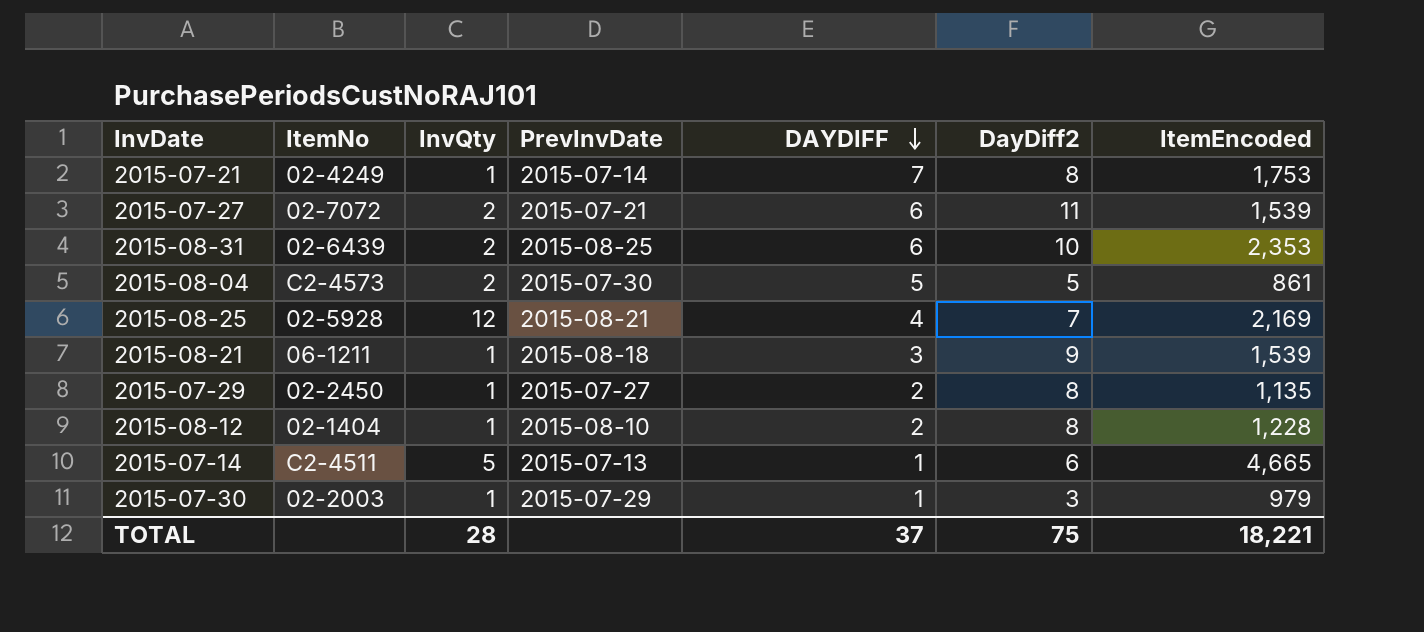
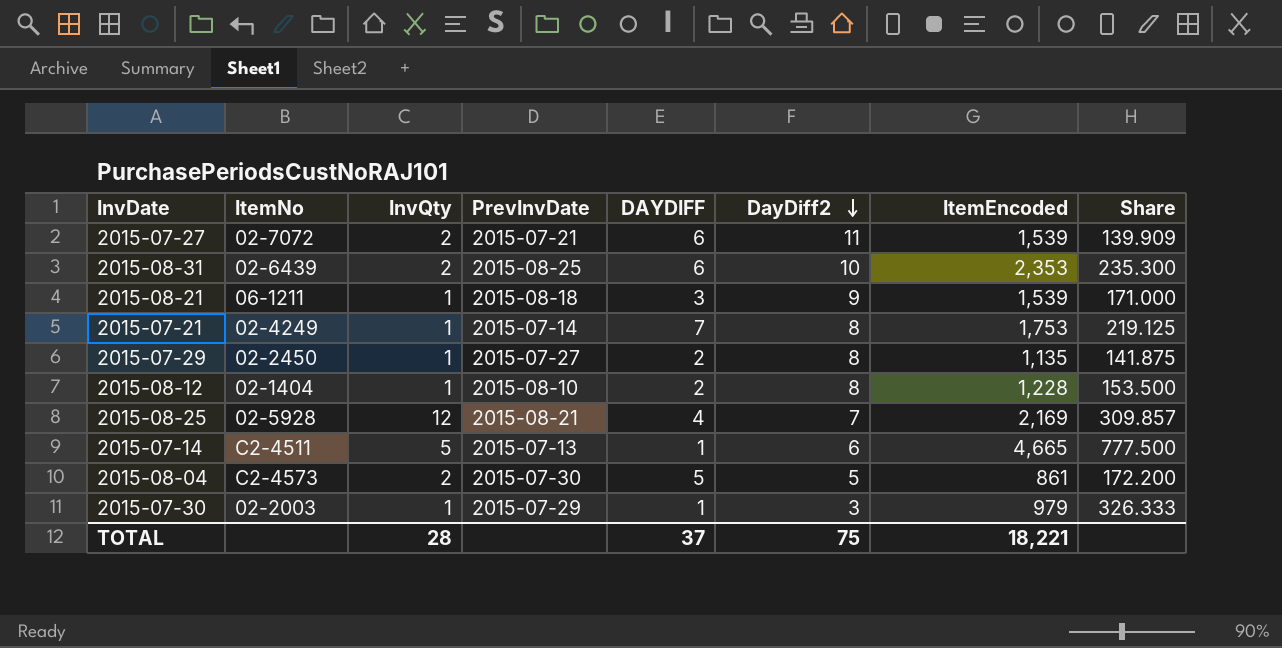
row order: DAYDIFF descending -> DayDiff2 descending
column Share | formula: none -> [ItemEncoded] / [DayDiff2]

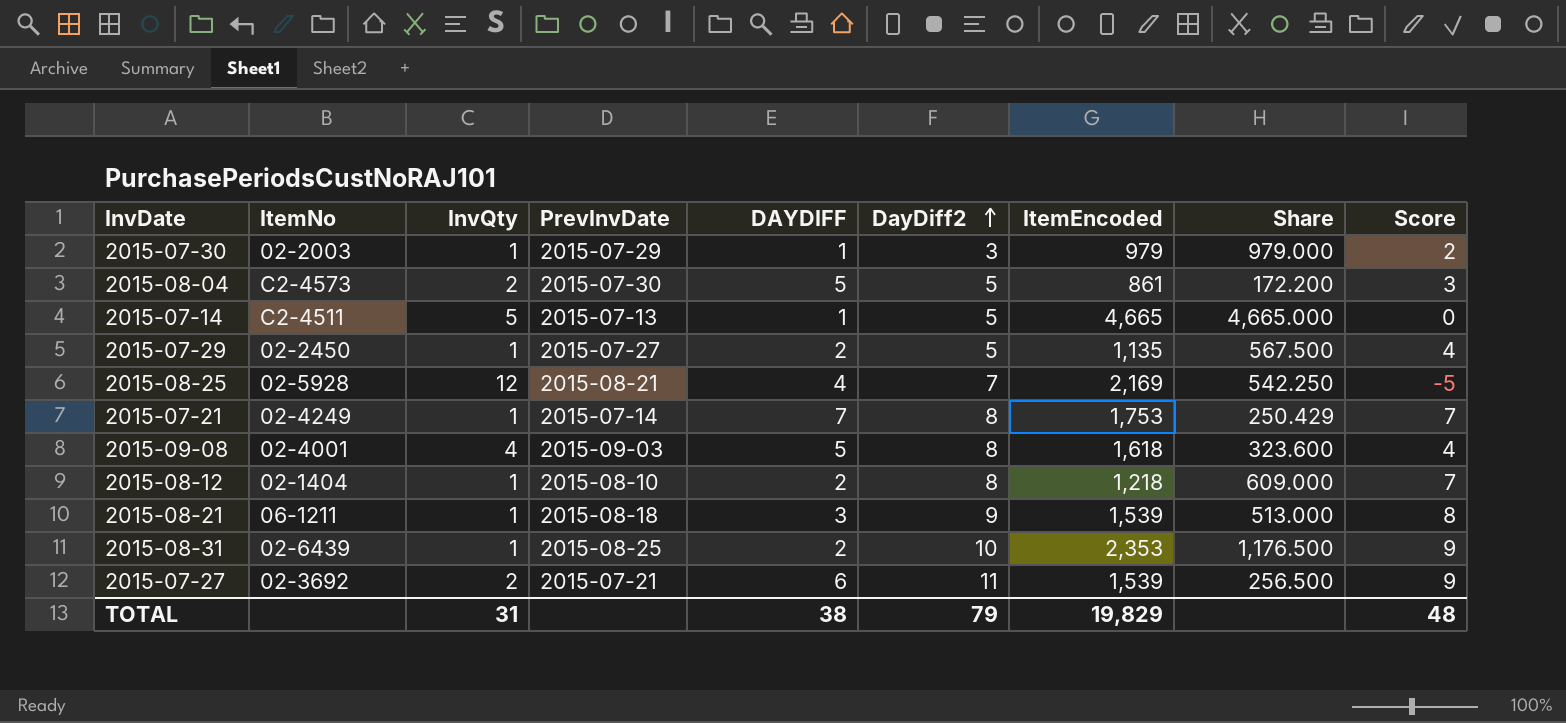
row order: DayDiff2 descending -> DayDiff2 ascending
column Share | formula: [ItemEncoded] / [DayDiff2] -> [ItemEncoded] / [DAYDIFF]
column Score | formula: none -> [DayDiff2] - [InvQty]
2015-07-14 | DayDiff2: 6 -> 5
2015-07-29 | DayDiff2: 8 -> 5
row 2015-09-08: none -> 02-4001 | 4 | 2015-09-03 | 5 | 8 | 1,618 | 323.600 | 4
2015-08-12 | ItemEncoded: 1,228 -> 1,218
2015-08-31 | InvQty: 2 -> 1
2015-08-31 | DAYDIFF: 6 -> 2
2015-07-27 | ItemNo: 02-7072 -> 02-3692
TOTAL | InvQty: 28 -> 31
TOTAL | DAYDIFF: 37 -> 38
TOTAL | DayDiff2: 75 -> 79
TOTAL | ItemEncoded: 18,221 -> 19,829

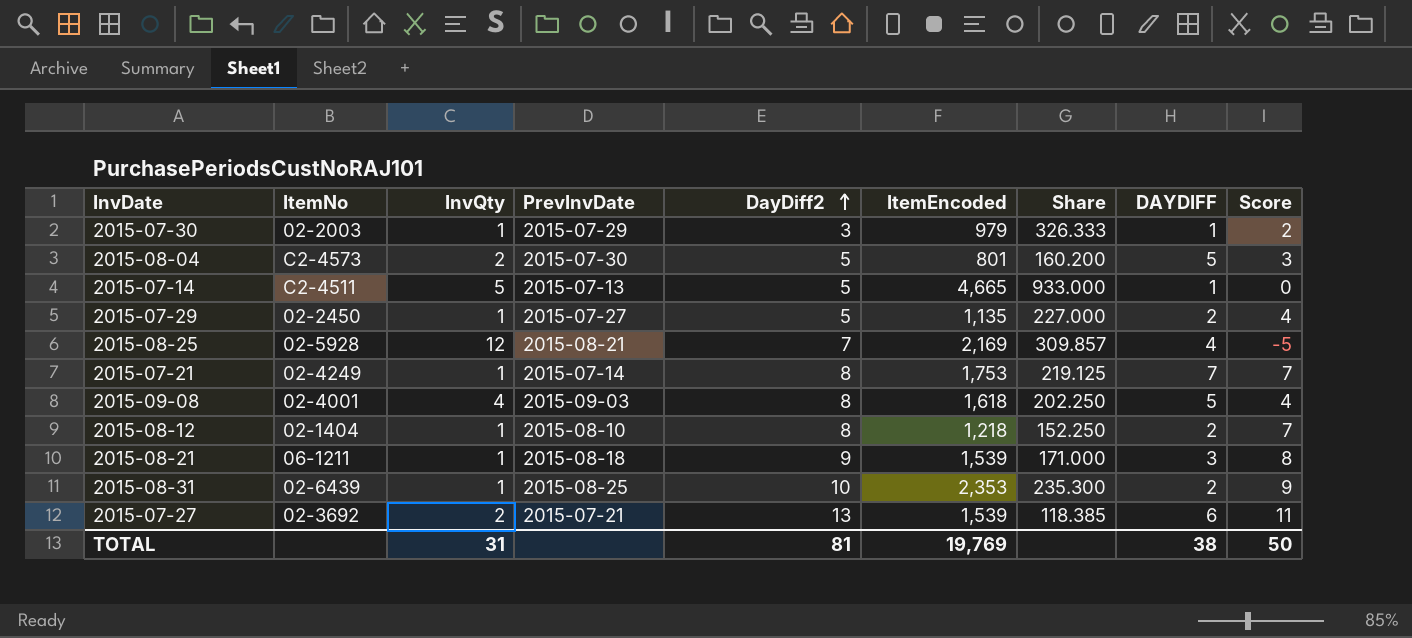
column Share | formula: [ItemEncoded] / [DAYDIFF] -> [ItemEncoded] / [DayDiff2]
column DAYDIFF | position: 5 -> 8
2015-08-04 | ItemEncoded: 861 -> 801
2015-07-27 | DayDiff2: 11 -> 13
2015-07-27 | Score: 9 -> 11
TOTAL | DayDiff2: 79 -> 81
TOTAL | ItemEncoded: 19,829 -> 19,769
TOTAL | Score: 48 -> 50

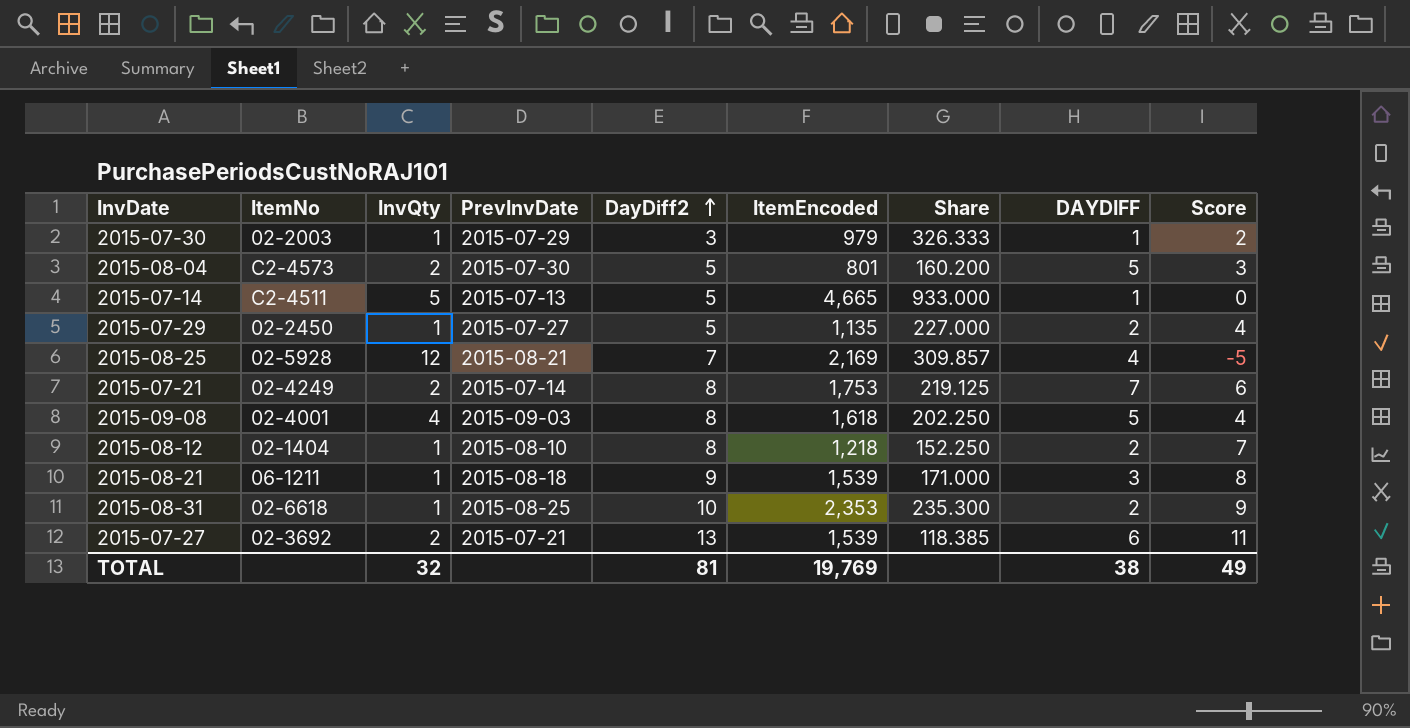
2015-07-21 | InvQty: 1 -> 2
2015-07-21 | Score: 7 -> 6
2015-08-31 | ItemNo: 02-6439 -> 02-6618
TOTAL | InvQty: 31 -> 32
TOTAL | Score: 50 -> 49

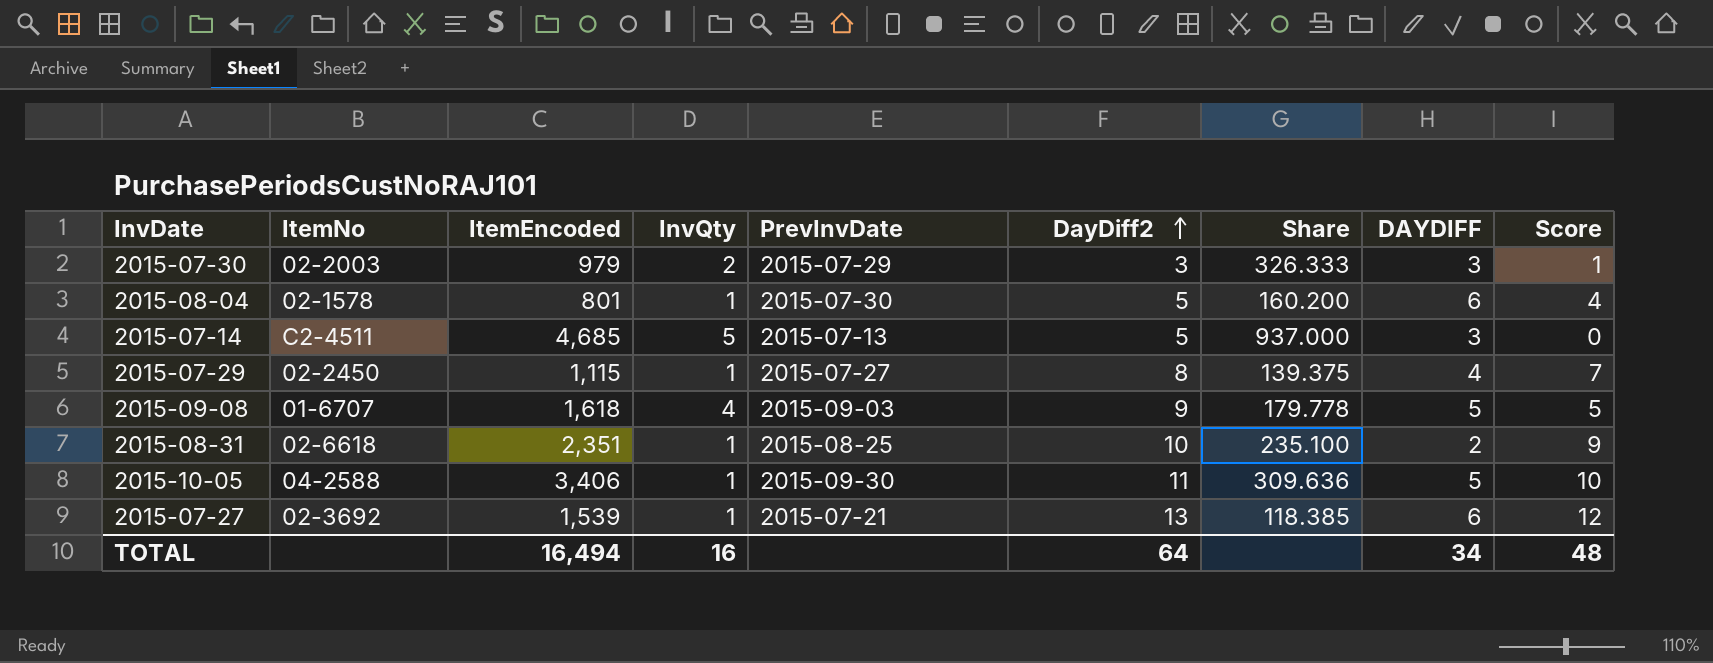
column ItemEncoded | position: 6 -> 3
row 2015-08-25: 02-5928 | 12 | 2015-08-21 | 7 | 2,169 | 309.857 | 4 | -5 -> none
row 2015-07-21: 02-4249 | 2 | 2015-07-14 | 8 | 1,753 | 219.125 | 7 | 6 -> none
row 2015-08-12: 02-1404 | 1 | 2015-08-10 | 8 | 1,218 | 152.250 | 2 | 7 -> none
row 2015-08-21: 06-1211 | 1 | 2015-08-18 | 9 | 1,539 | 171.000 | 3 | 8 -> none
2015-07-30 | InvQty: 1 -> 2
2015-07-30 | DAYDIFF: 1 -> 3
2015-07-30 | Score: 2 -> 1
2015-08-04 | ItemNo: C2-4573 -> 02-1578
2015-08-04 | InvQty: 2 -> 1
2015-08-04 | DAYDIFF: 5 -> 6
2015-08-04 | Score: 3 -> 4
2015-07-14 | ItemEncoded: 4,665 -> 4,685
2015-07-14 | Share: 933.000 -> 937.000
2015-07-14 | DAYDIFF: 1 -> 3
2015-07-29 | ItemEncoded: 1,135 -> 1,115
2015-07-29 | DayDiff2: 5 -> 8
2015-07-29 | Share: 227.000 -> 139.375
2015-07-29 | DAYDIFF: 2 -> 4
2015-07-29 | Score: 4 -> 7
2015-09-08 | ItemNo: 02-4001 -> 01-6707
2015-09-08 | DayDiff2: 8 -> 9
2015-09-08 | Share: 202.250 -> 179.778
2015-09-08 | Score: 4 -> 5
2015-08-31 | ItemEncoded: 2,353 -> 2,351
2015-08-31 | Share: 235.300 -> 235.100
row 2015-10-05: none -> 04-2588 | 3,406 | 1 | 2015-09-30 | 11 | 309.636 | 5 | 10
2015-07-27 | InvQty: 2 -> 1
2015-07-27 | Score: 11 -> 12
TOTAL | ItemEncoded: 19,769 -> 16,494
TOTAL | InvQty: 32 -> 16
TOTAL | DayDiff2: 81 -> 64
TOTAL | DAYDIFF: 38 -> 34
TOTAL | Score: 49 -> 48

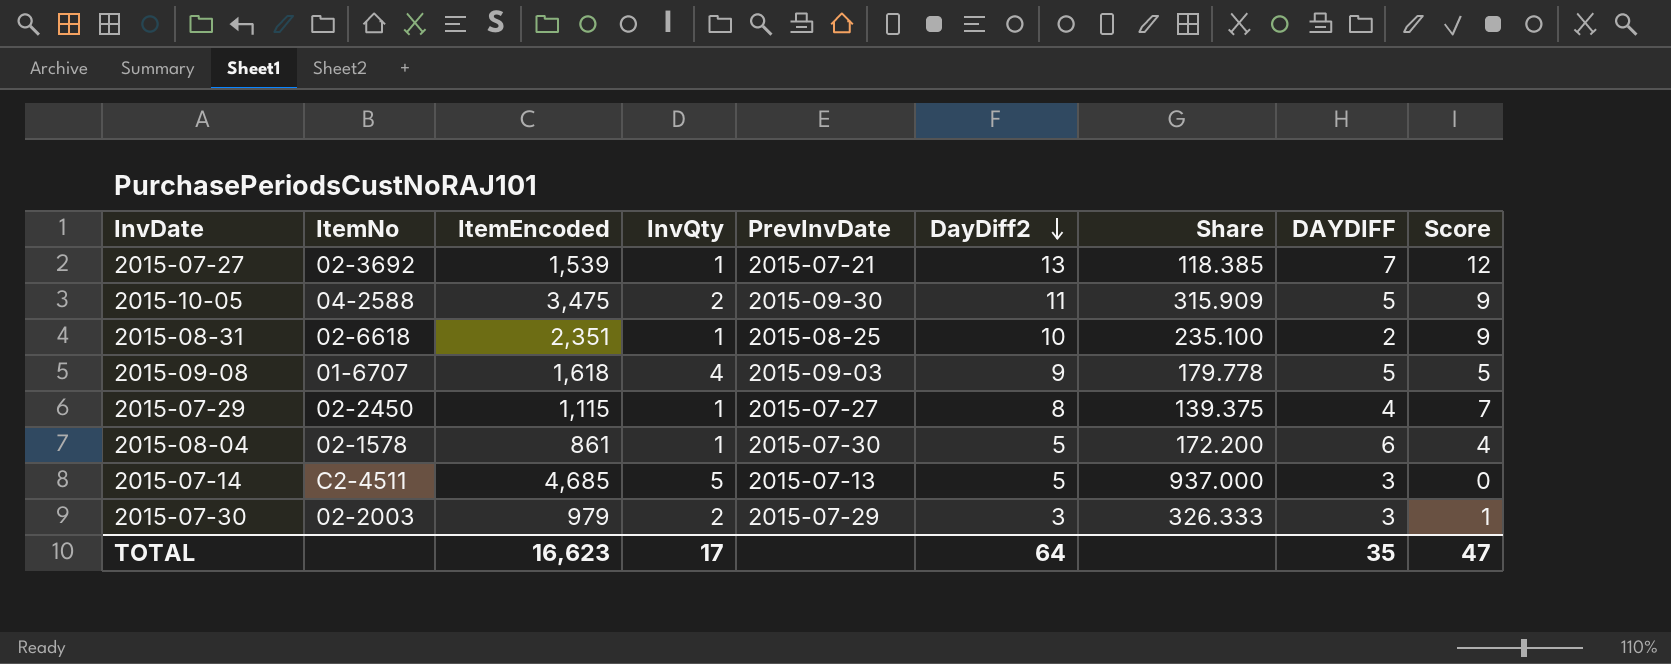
row order: DayDiff2 ascending -> DayDiff2 descending
2015-07-27 | DAYDIFF: 6 -> 7
2015-10-05 | ItemEncoded: 3,406 -> 3,475
2015-10-05 | InvQty: 1 -> 2
2015-10-05 | Share: 309.636 -> 315.909
2015-10-05 | Score: 10 -> 9
2015-08-04 | ItemEncoded: 801 -> 861
2015-08-04 | Share: 160.200 -> 172.200
TOTAL | ItemEncoded: 16,494 -> 16,623
TOTAL | InvQty: 16 -> 17
TOTAL | DAYDIFF: 34 -> 35
TOTAL | Score: 48 -> 47

